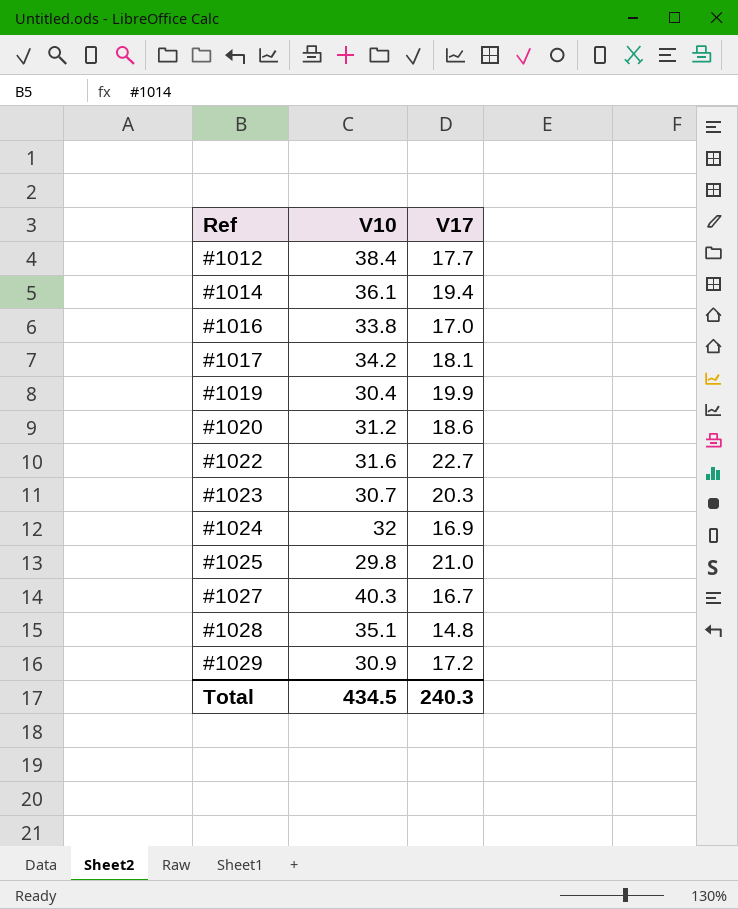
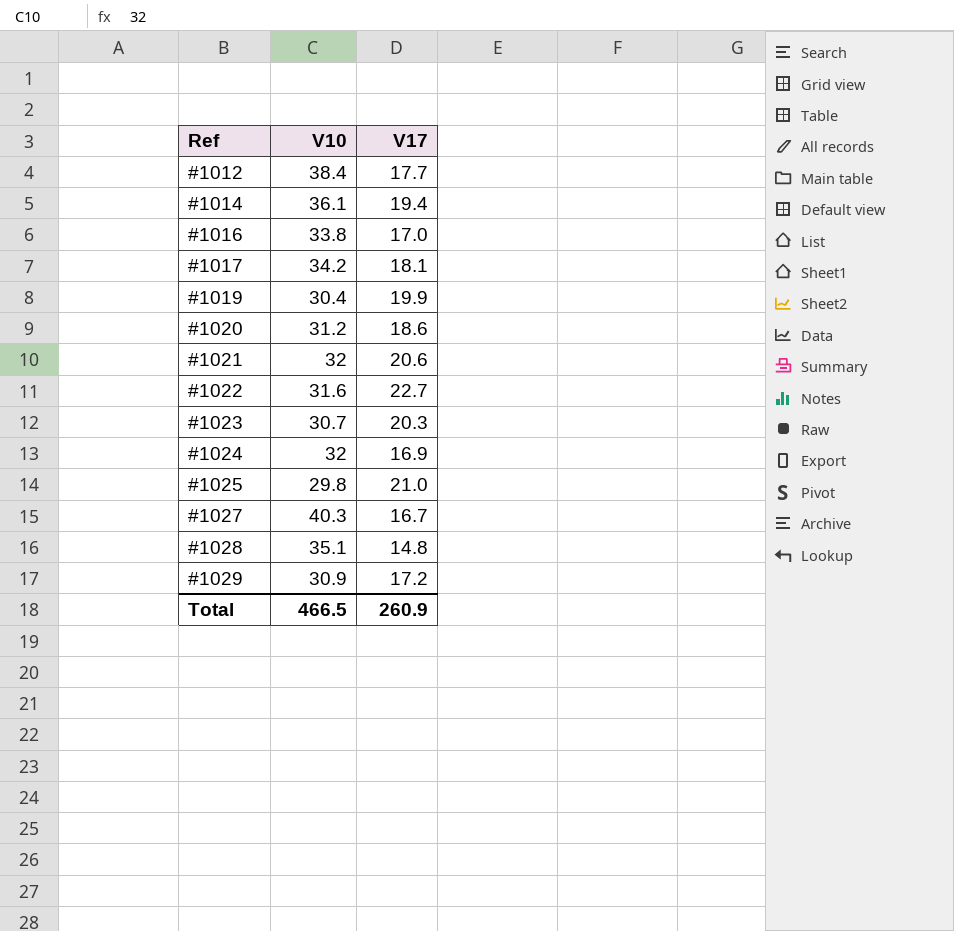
row #1021: none -> 32 | 20.6
Total | V10: 434.5 -> 466.5
Total | V17: 240.3 -> 260.9

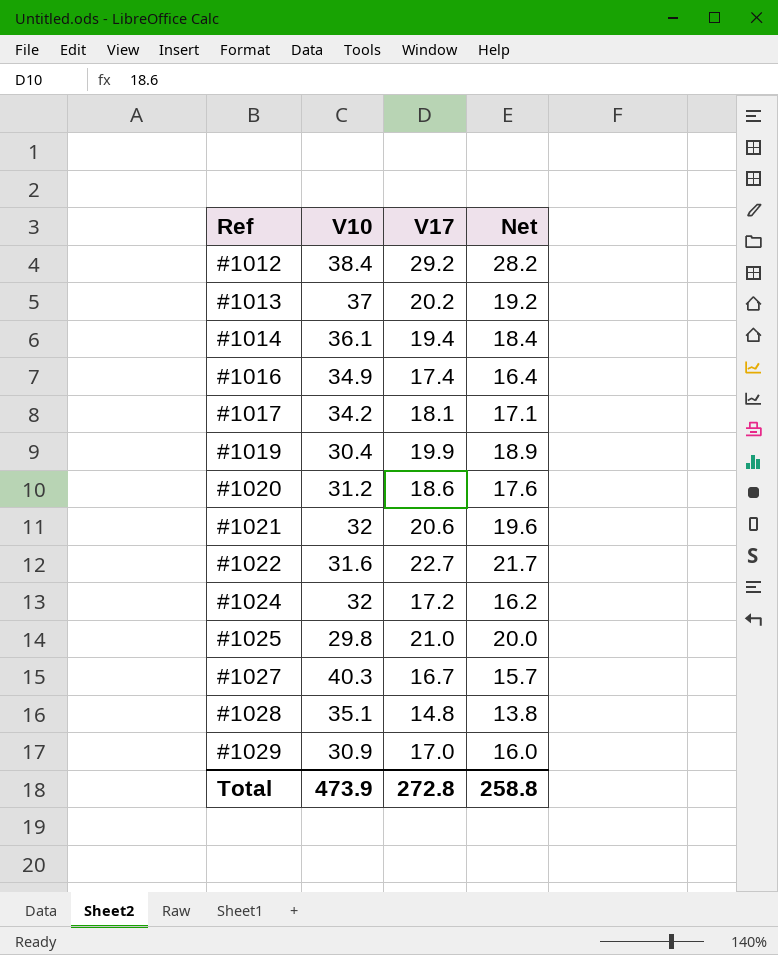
column Net | formula: none -> [V17] - 1
row #1023: 30.7 | 20.3 -> none
#1012 | V17: 17.7 -> 29.2
row #1013: none -> 37 | 20.2 | 19.2
#1016 | V10: 33.8 -> 34.9
#1016 | V17: 17.0 -> 17.4
#1024 | V17: 16.9 -> 17.2
#1029 | V17: 17.2 -> 17.0
Total | V10: 466.5 -> 473.9
Total | V17: 260.9 -> 272.8

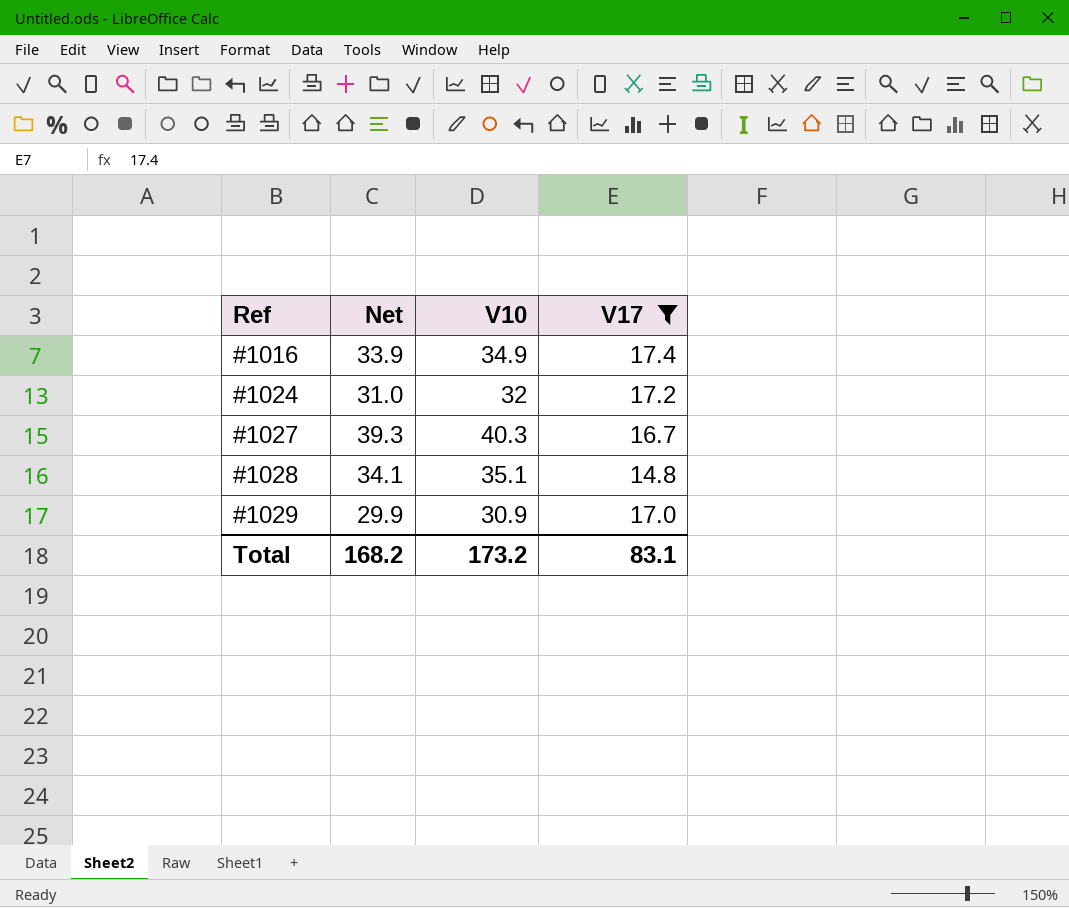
filter: none -> V17 <= 17.4
column Net | formula: [V17] - 1 -> [V10] - 1
column Net | position: 4 -> 2
Total | Net: 258.8 -> 168.2
Total | V10: 473.9 -> 173.2
Total | V17: 272.8 -> 83.1

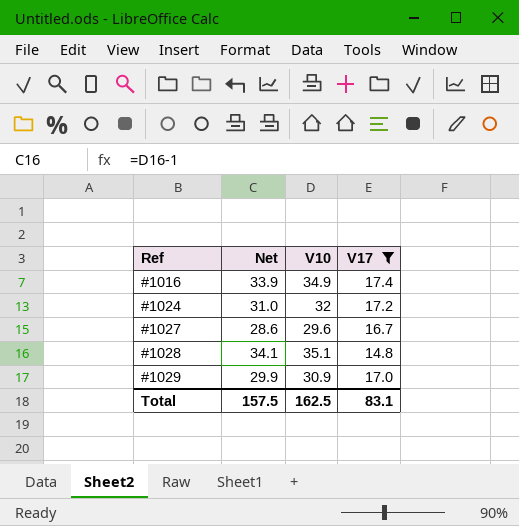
#1027 | Net: 39.3 -> 28.6
#1027 | V10: 40.3 -> 29.6
Total | Net: 168.2 -> 157.5
Total | V10: 173.2 -> 162.5

